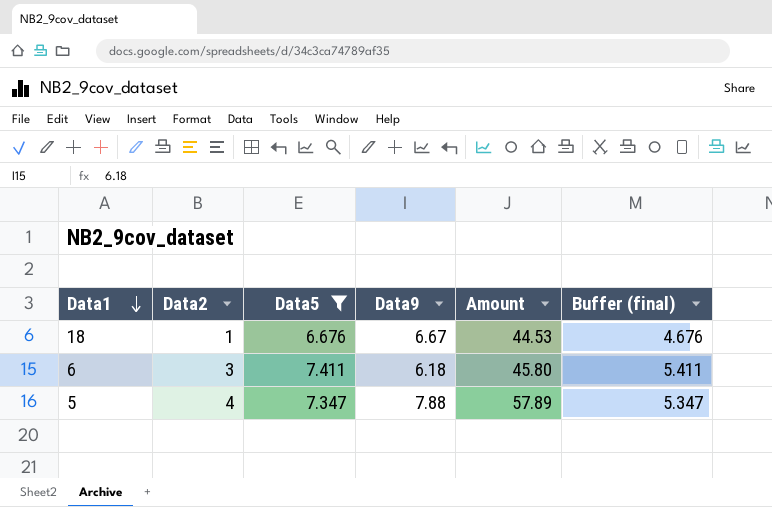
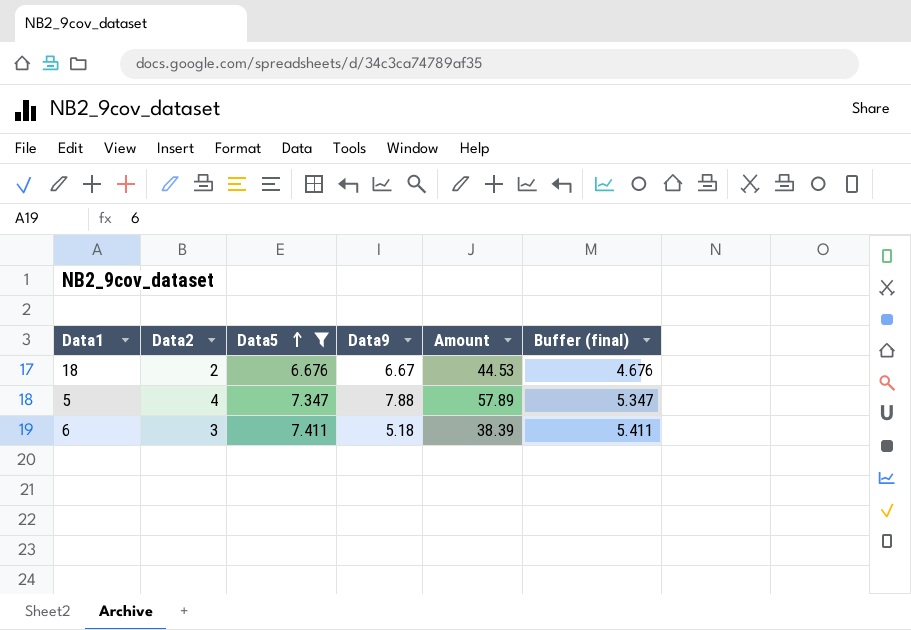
row order: Data1 descending -> Data5 ascending
18 | Data2: 1 -> 2
6 | Data9: 6.18 -> 5.18
6 | Amount: 45.80 -> 38.39

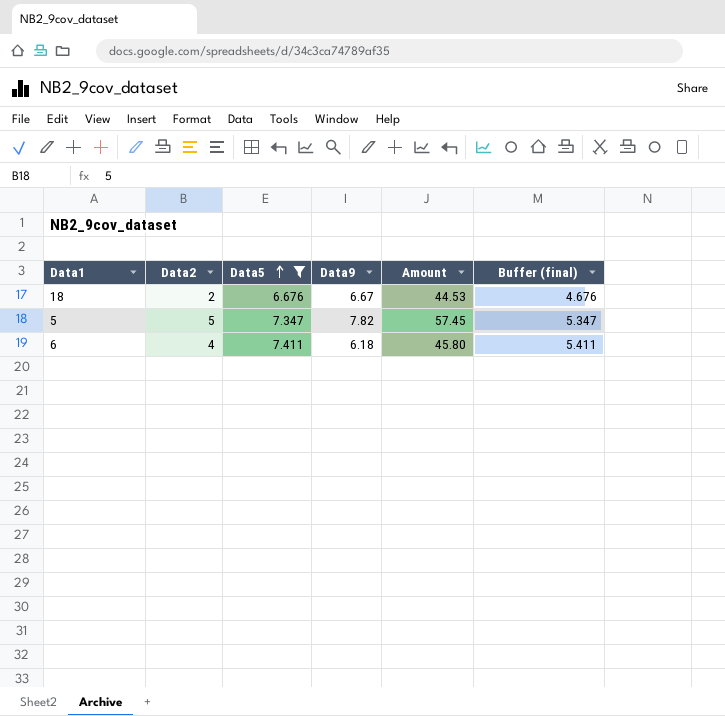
5 | Data2: 4 -> 5
5 | Data9: 7.88 -> 7.82
5 | Amount: 57.89 -> 57.45
6 | Data2: 3 -> 4
6 | Data9: 5.18 -> 6.18
6 | Amount: 38.39 -> 45.80

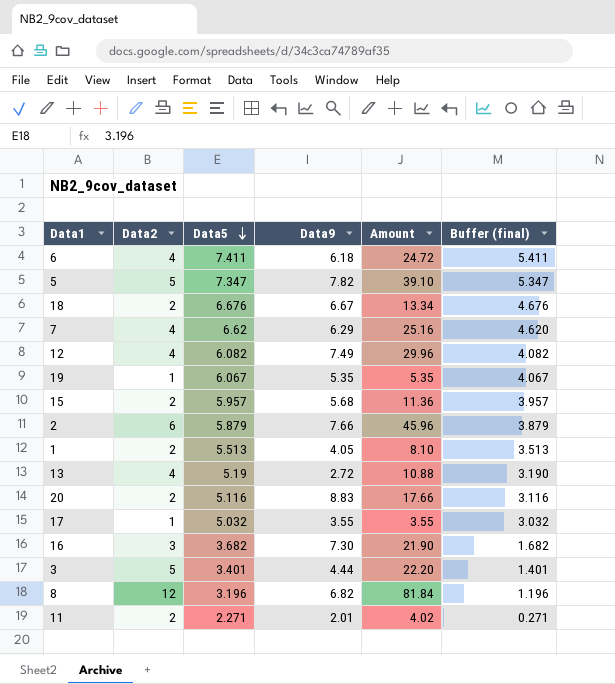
filter: Data5 >= 6.676 -> none
row order: Data5 ascending -> Data5 descending
column Amount | formula: [Data5] * [Data9] -> [Data2] * [Data9]

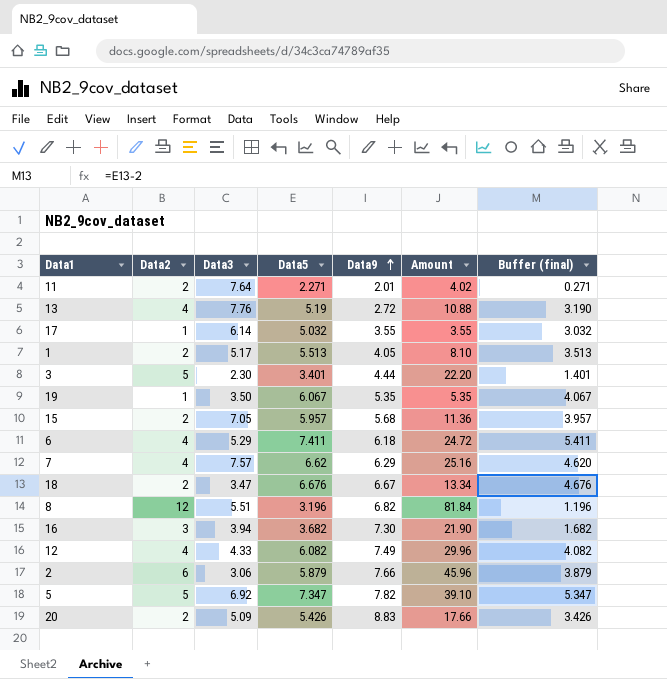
row order: Data5 descending -> Data9 ascending
column Data3 | position: none -> 3
20 | Data5: 5.116 -> 5.426
20 | Buffer (final): 3.116 -> 3.426

